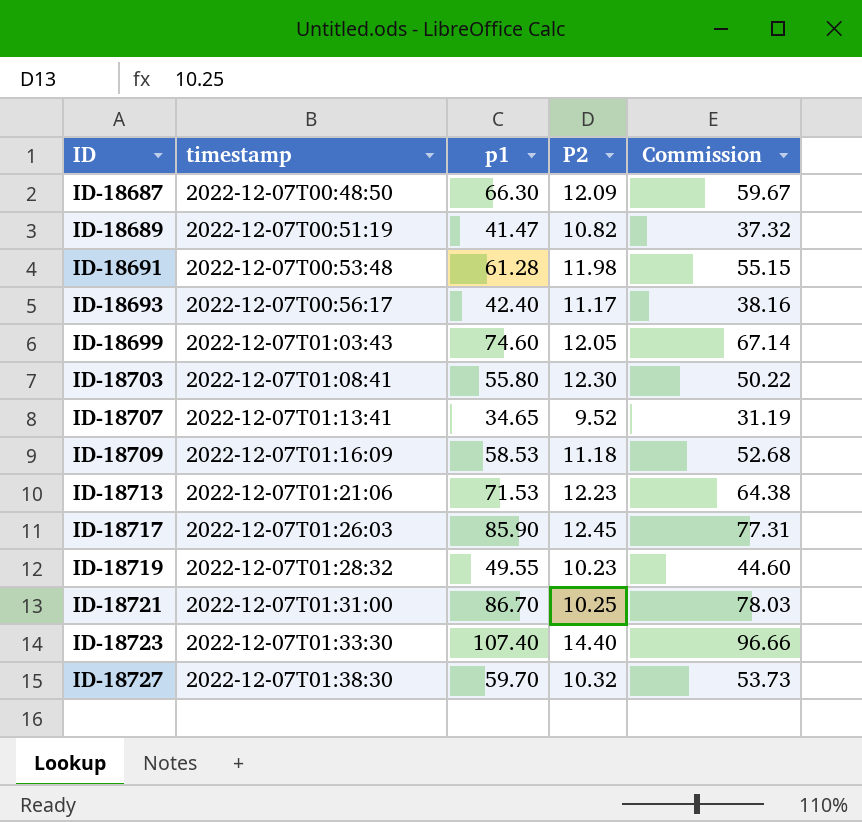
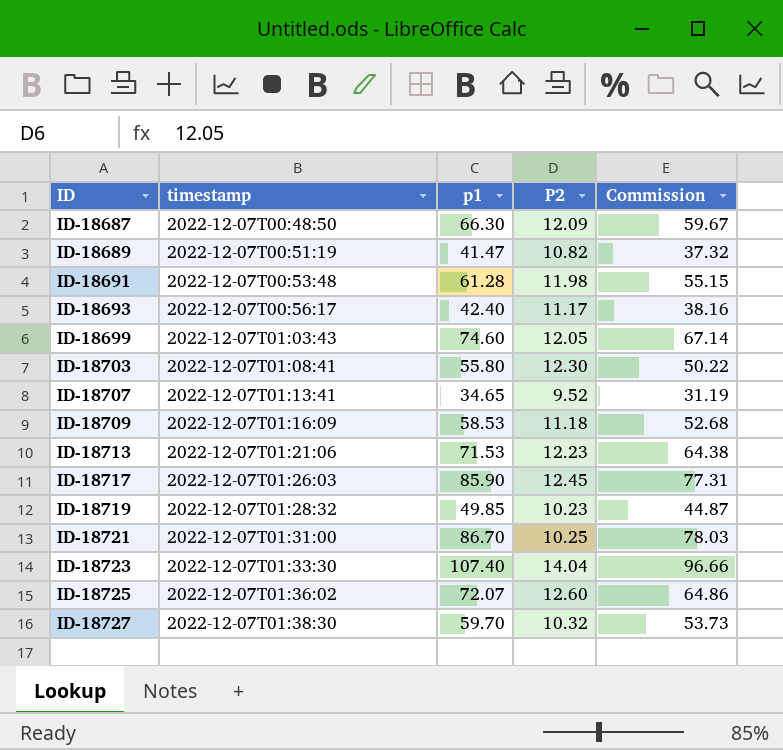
ID-18719 | p1: 49.55 -> 49.85
ID-18719 | Commission: 44.60 -> 44.87
ID-18723 | P2: 14.40 -> 14.04
row ID-18725: none -> 2022-12-07T01:36:02 | 72.07 | 12.60 | 64.86

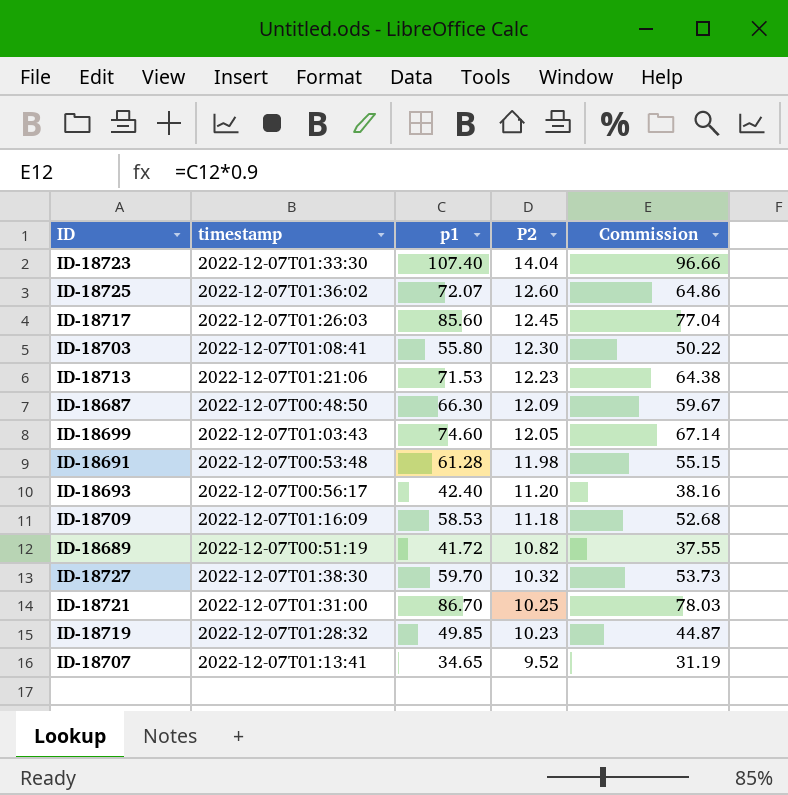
row order: ID ascending -> P2 descending
ID-18717 | p1: 85.90 -> 85.60
ID-18717 | Commission: 77.31 -> 77.04
ID-18693 | P2: 11.17 -> 11.20
ID-18689 | p1: 41.47 -> 41.72
ID-18689 | Commission: 37.32 -> 37.55

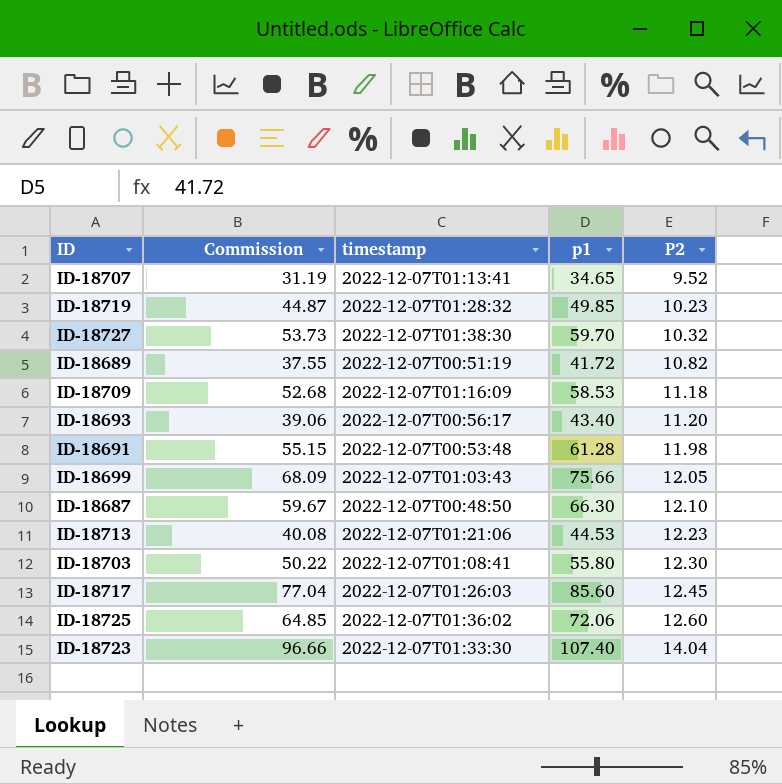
row order: P2 descending -> P2 ascending
column Commission | position: 5 -> 2
row ID-18721: 2022-12-07T01:31:00 | 86.70 | 10.25 | 78.03 -> none
ID-18693 | Commission: 38.16 -> 39.06
ID-18693 | p1: 42.40 -> 43.40
ID-18699 | Commission: 67.14 -> 68.09
ID-18699 | p1: 74.60 -> 75.66
ID-18687 | P2: 12.09 -> 12.10
ID-18713 | Commission: 64.38 -> 40.08
ID-18713 | p1: 71.53 -> 44.53
ID-18725 | Commission: 64.86 -> 64.85
ID-18725 | p1: 72.07 -> 72.06

